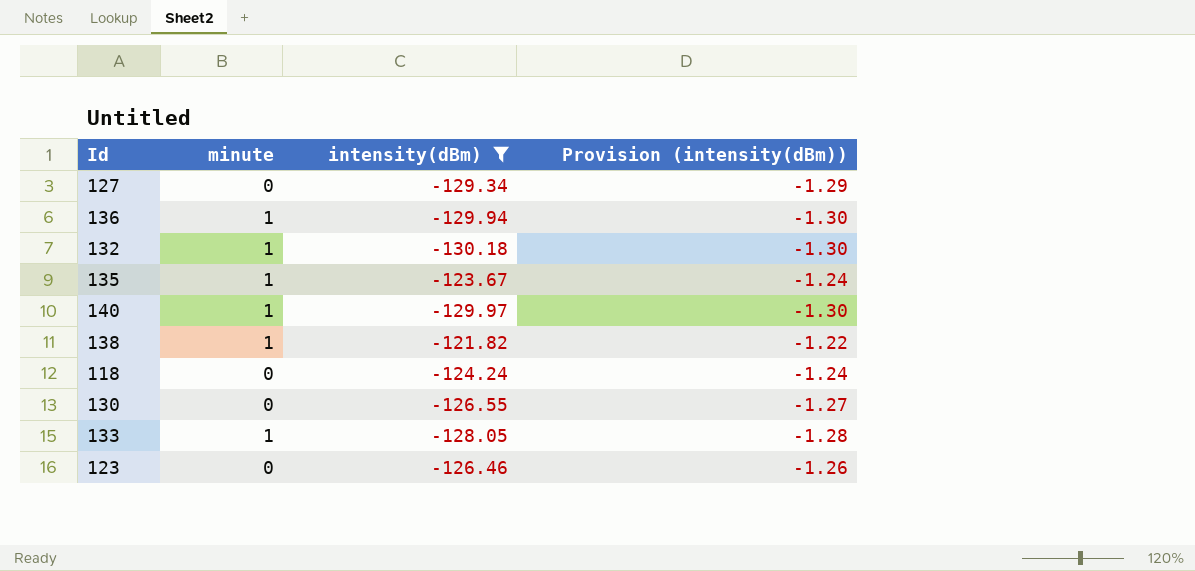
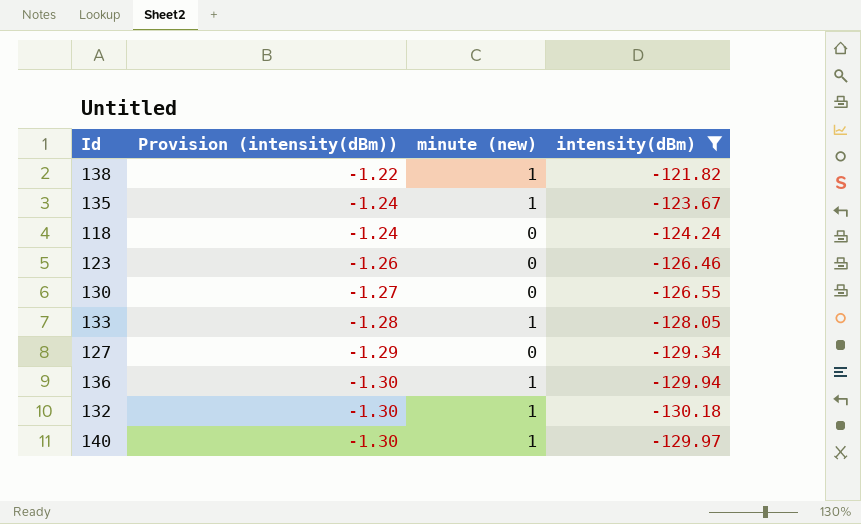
row order: none -> Provision (intensity(dBm)) descending
column Provision (intensity(dBm)) | position: 4 -> 2
column name: minute -> minute (new)

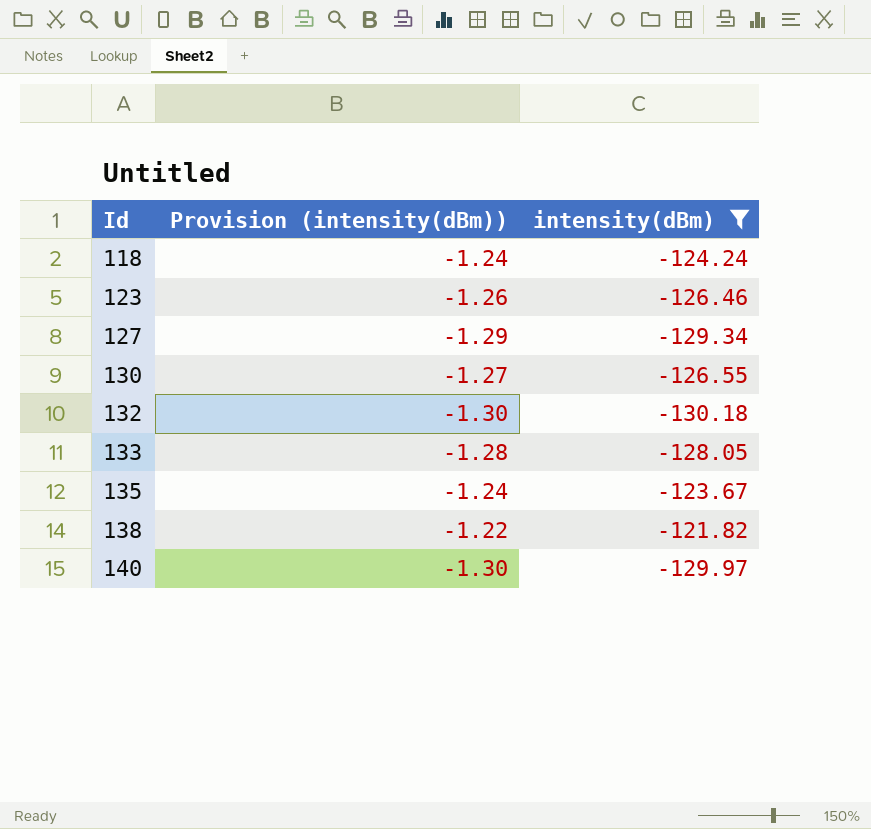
row order: Provision (intensity(dBm)) descending -> Id ascending
column minute (new) | position: 3 -> none
row 136: -1.30 | 1 | -129.94 -> none

